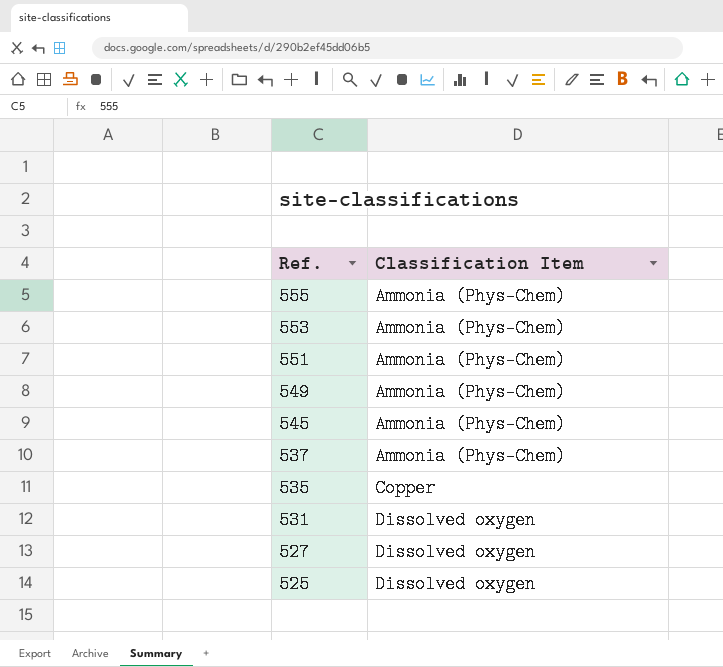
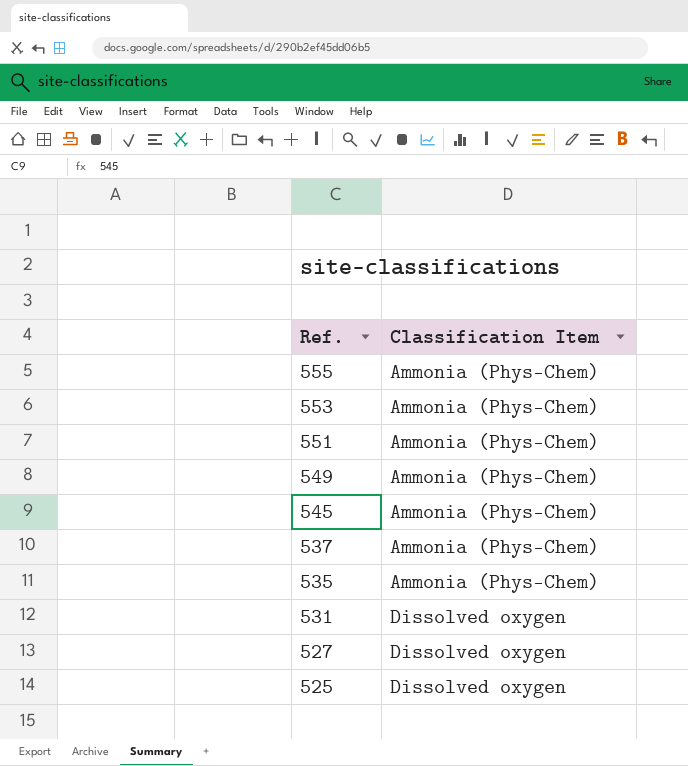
535 | Classification Item: Copper -> Ammonia (Phys-Chem)

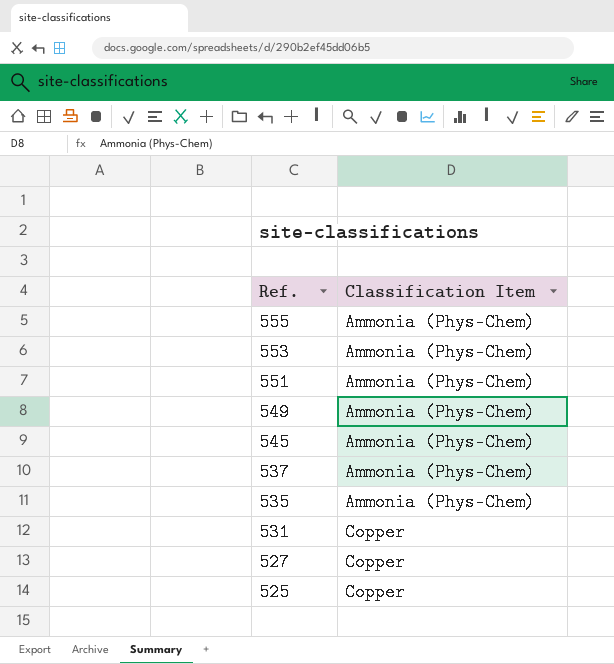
531 | Classification Item: Dissolved oxygen -> Copper
527 | Classification Item: Dissolved oxygen -> Copper
525 | Classification Item: Dissolved oxygen -> Copper

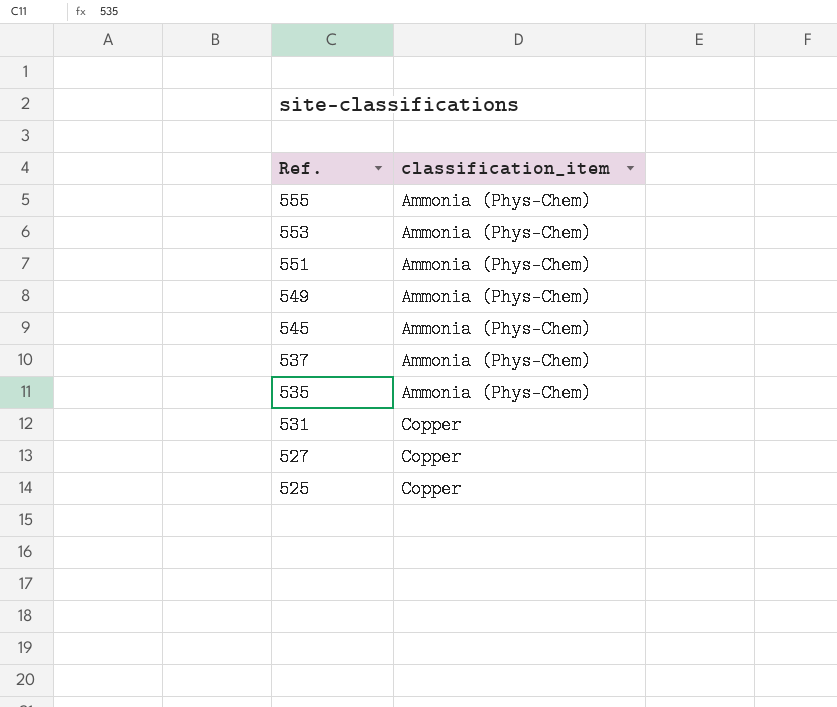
column name: Classification Item -> classification_item

